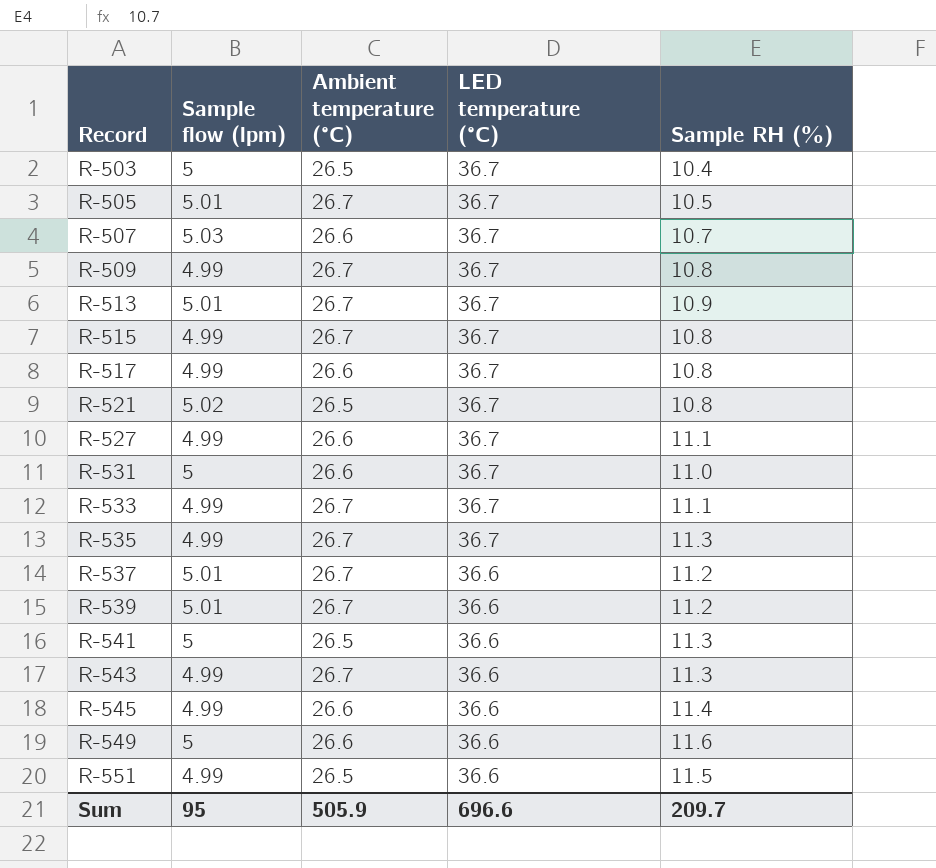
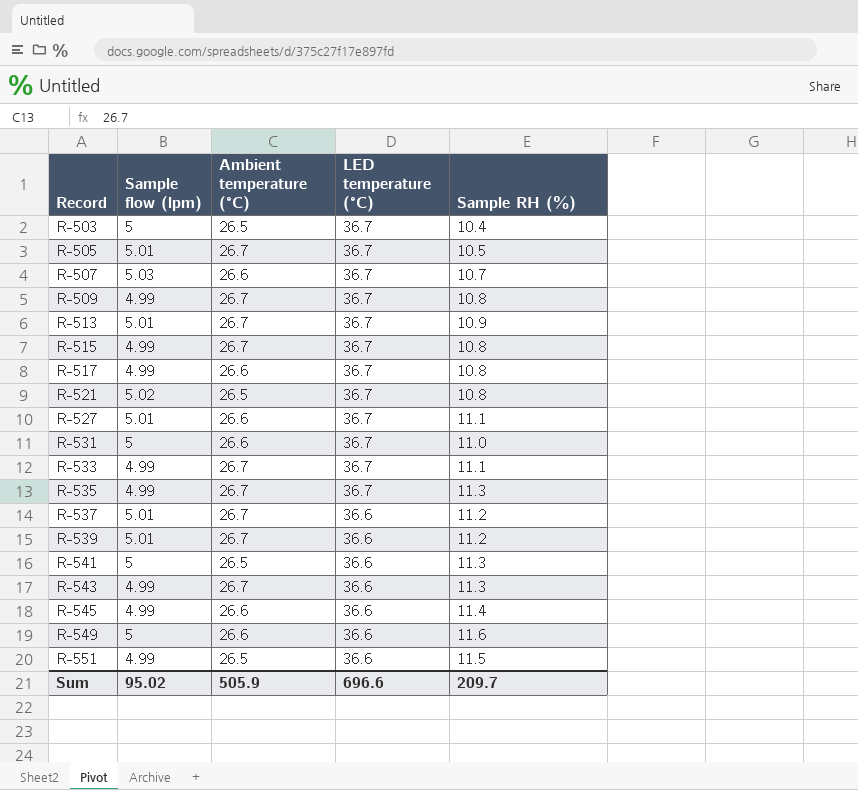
R-527 | Sample flow (lpm): 4.99 -> 5.01
Sum | Sample flow (lpm): 95 -> 95.02

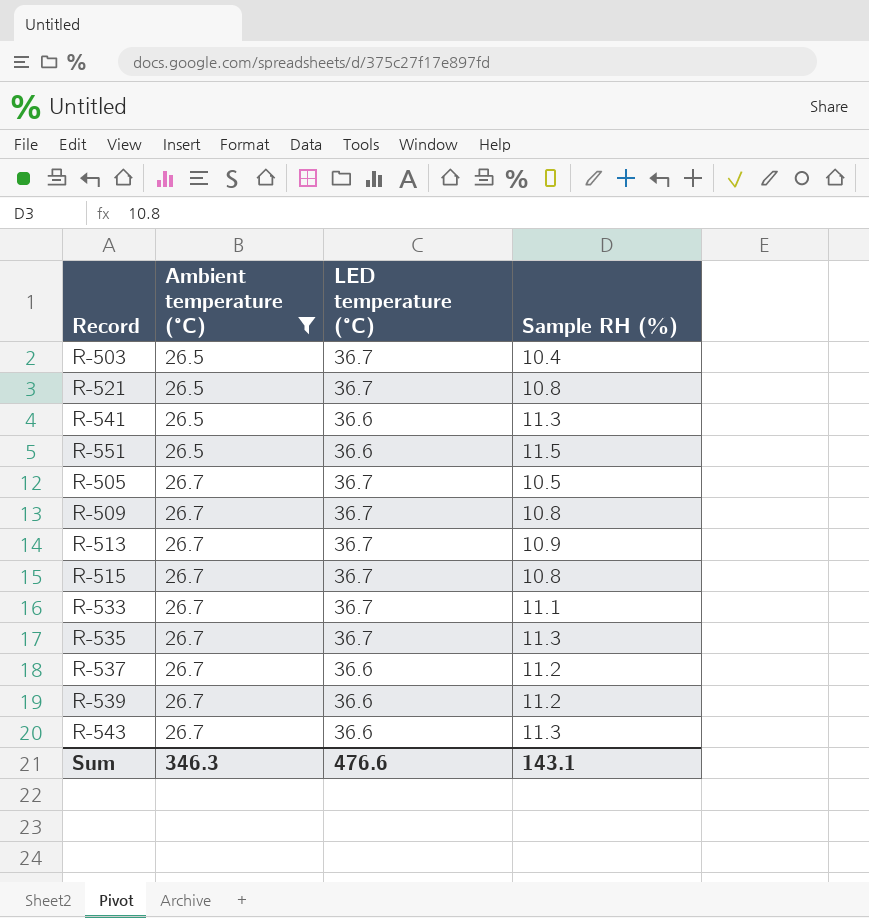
filter: none -> Ambient temperature (°C) != 26.6
row order: Record ascending -> Ambient temperature (°C) ascending
column Sample flow (lpm) | position: 2 -> none
Sum | Ambient temperature (°C): 505.9 -> 346.3
Sum | LED temperature (°C): 696.6 -> 476.6
Sum | Sample RH (%): 209.7 -> 143.1

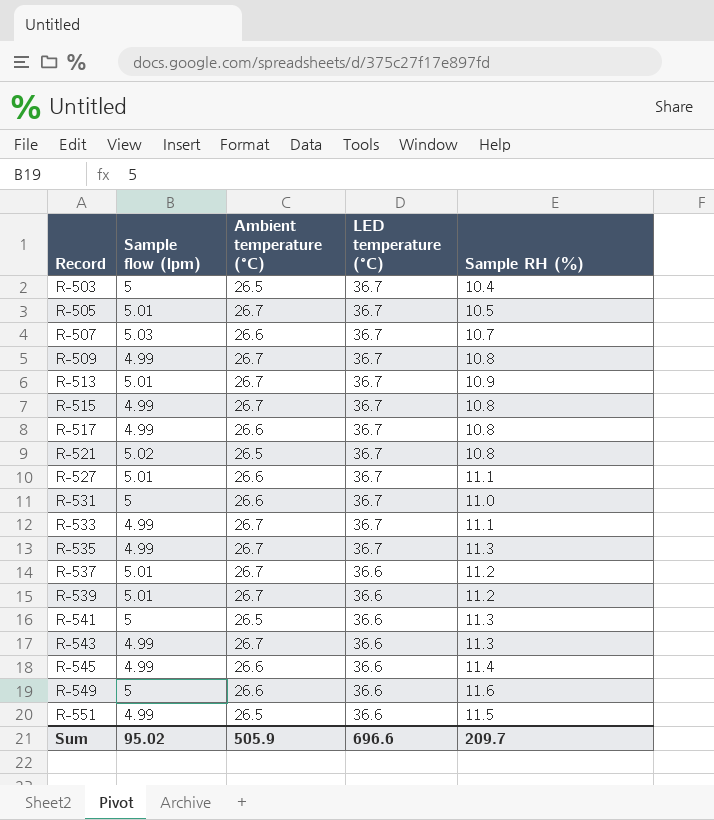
filter: Ambient temperature (°C) != 26.6 -> none
row order: Ambient temperature (°C) ascending -> Record ascending
column Sample flow (lpm) | position: none -> 2
Sum | Ambient temperature (°C): 346.3 -> 505.9
Sum | LED temperature (°C): 476.6 -> 696.6
Sum | Sample RH (%): 143.1 -> 209.7

